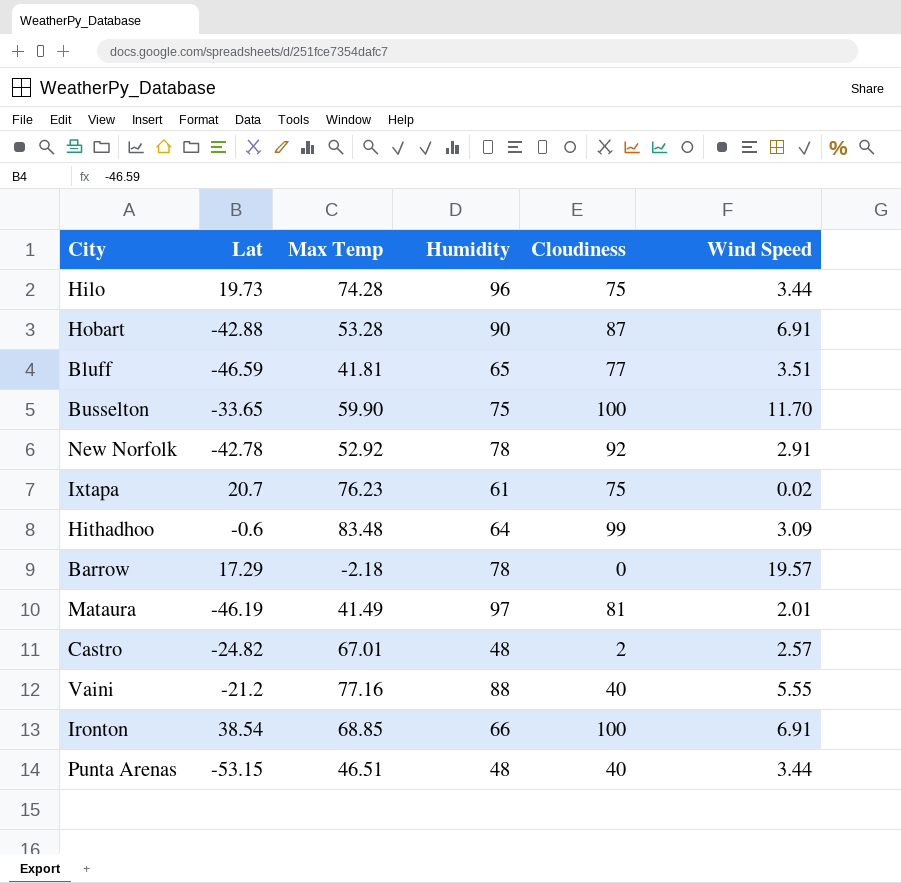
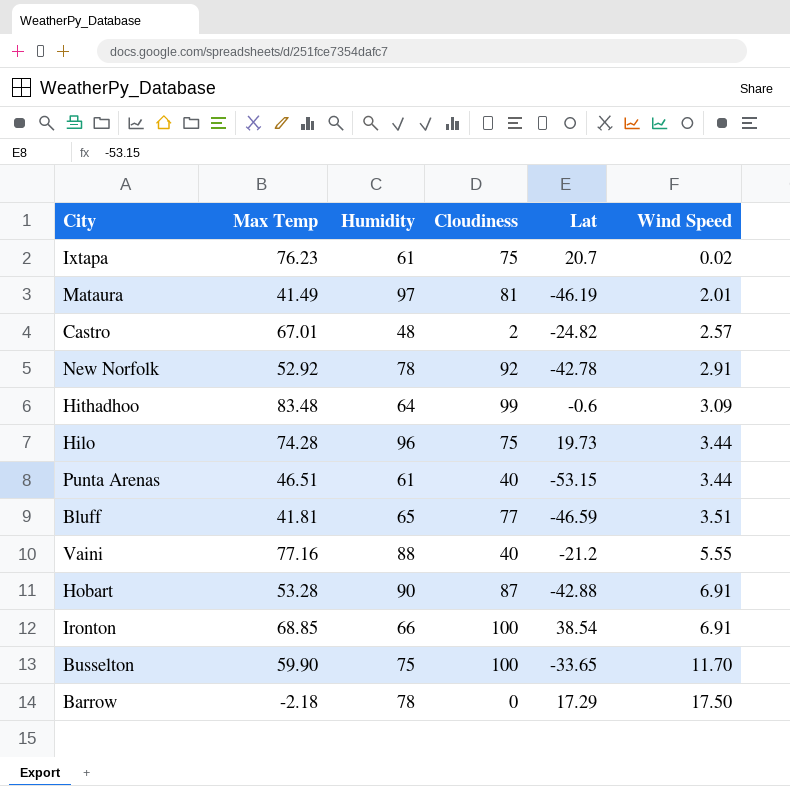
row order: none -> Wind Speed ascending
column Lat | position: 2 -> 5
Punta Arenas | Humidity: 48 -> 61
Barrow | Wind Speed: 19.57 -> 17.50

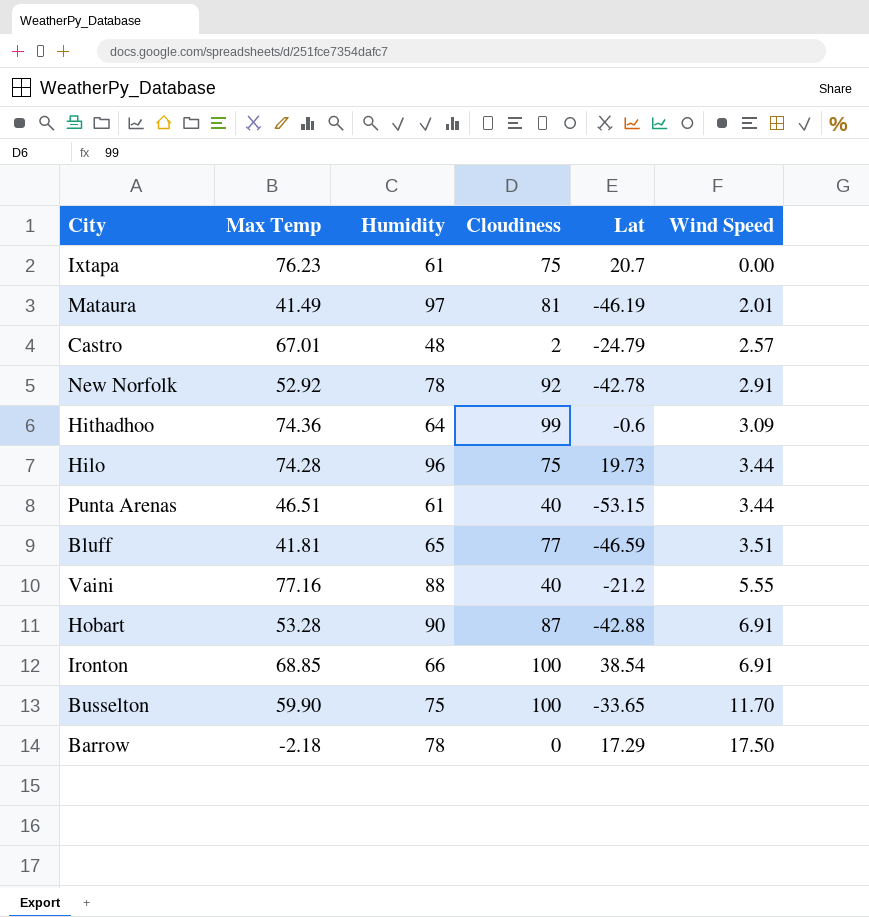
Ixtapa | Wind Speed: 0.02 -> 0.00
Castro | Lat: -24.82 -> -24.79
Hithadhoo | Max Temp: 83.48 -> 74.36

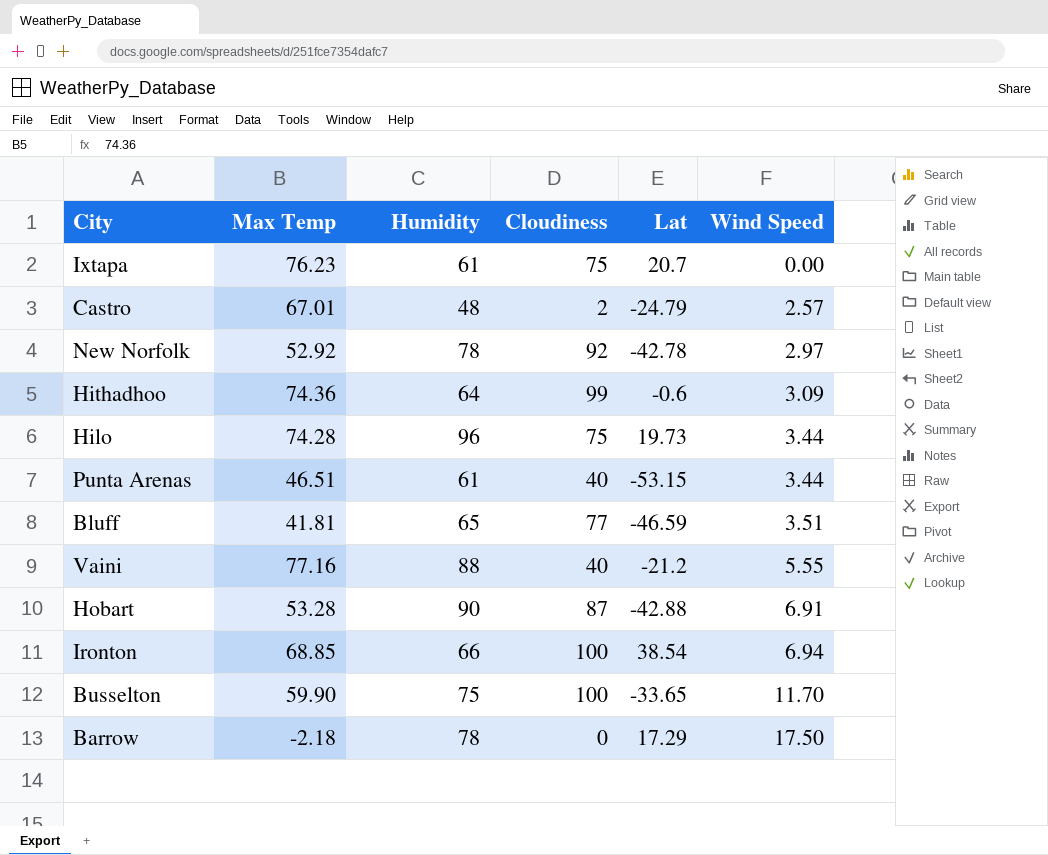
row Mataura: 41.49 | 97 | 81 | -46.19 | 2.01 -> none
New Norfolk | Wind Speed: 2.91 -> 2.97
Ironton | Wind Speed: 6.91 -> 6.94

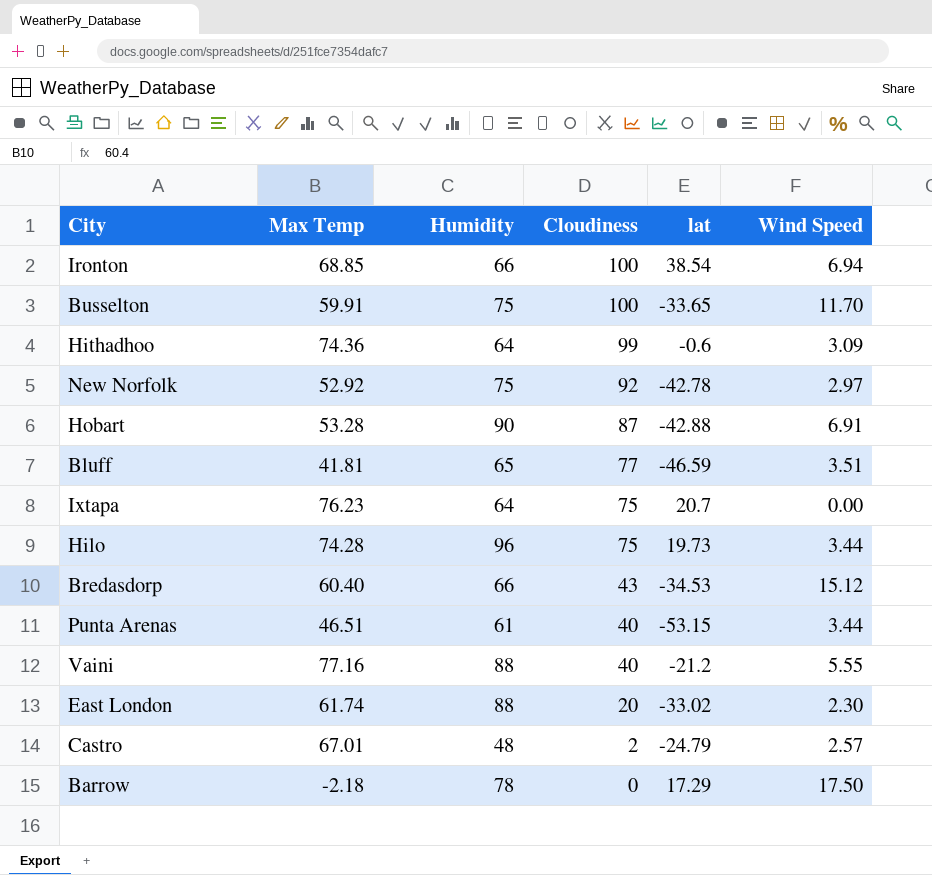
row order: Wind Speed ascending -> Cloudiness descending
column name: Lat -> lat
Busselton | Max Temp: 59.90 -> 59.91
New Norfolk | Humidity: 78 -> 75
Ixtapa | Humidity: 61 -> 64
row Bredasdorp: none -> 60.40 | 66 | 43 | -34.53 | 15.12
row East London: none -> 61.74 | 88 | 20 | -33.02 | 2.30

